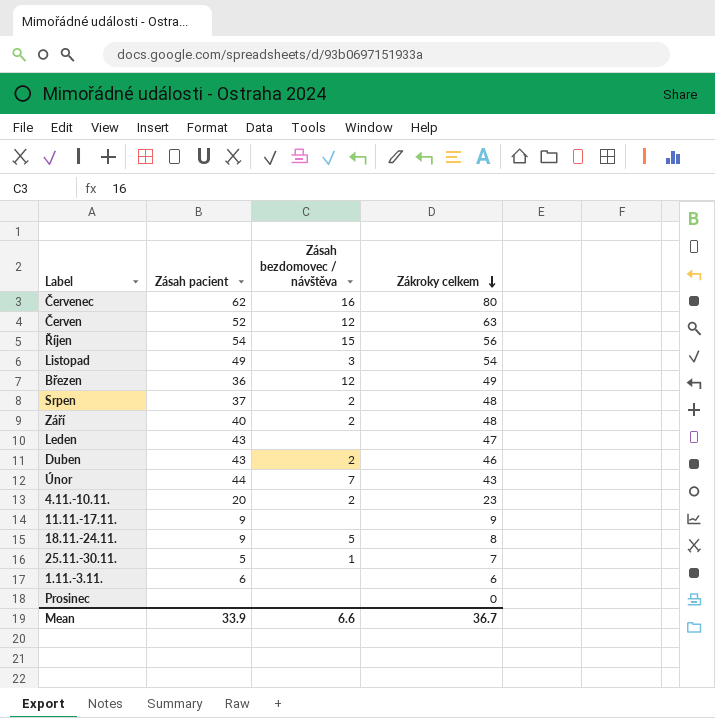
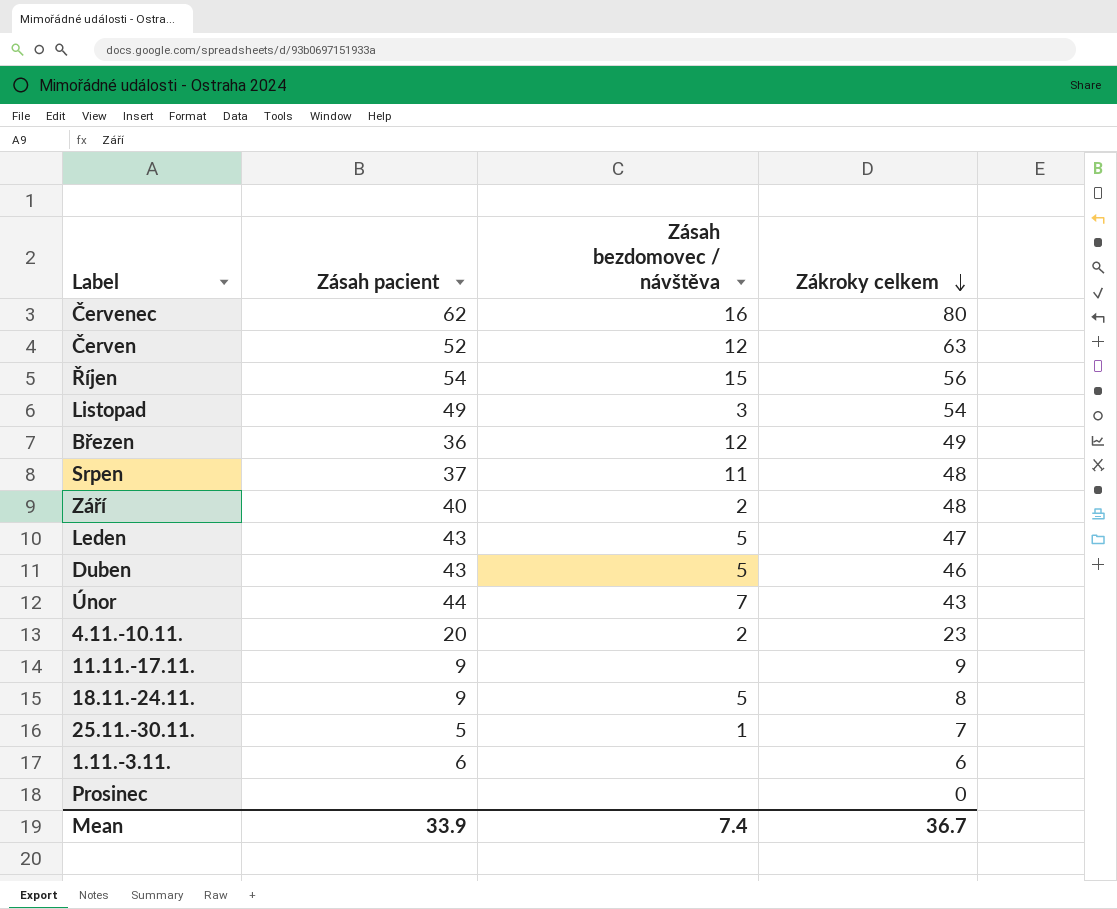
Srpen | Zásah bezdomovec / návštěva: 2 -> 11
Leden | Zásah bezdomovec / návštěva: none -> 5
Duben | Zásah bezdomovec / návštěva: 2 -> 5
Mean | Zásah bezdomovec / návštěva: 6.6 -> 7.4

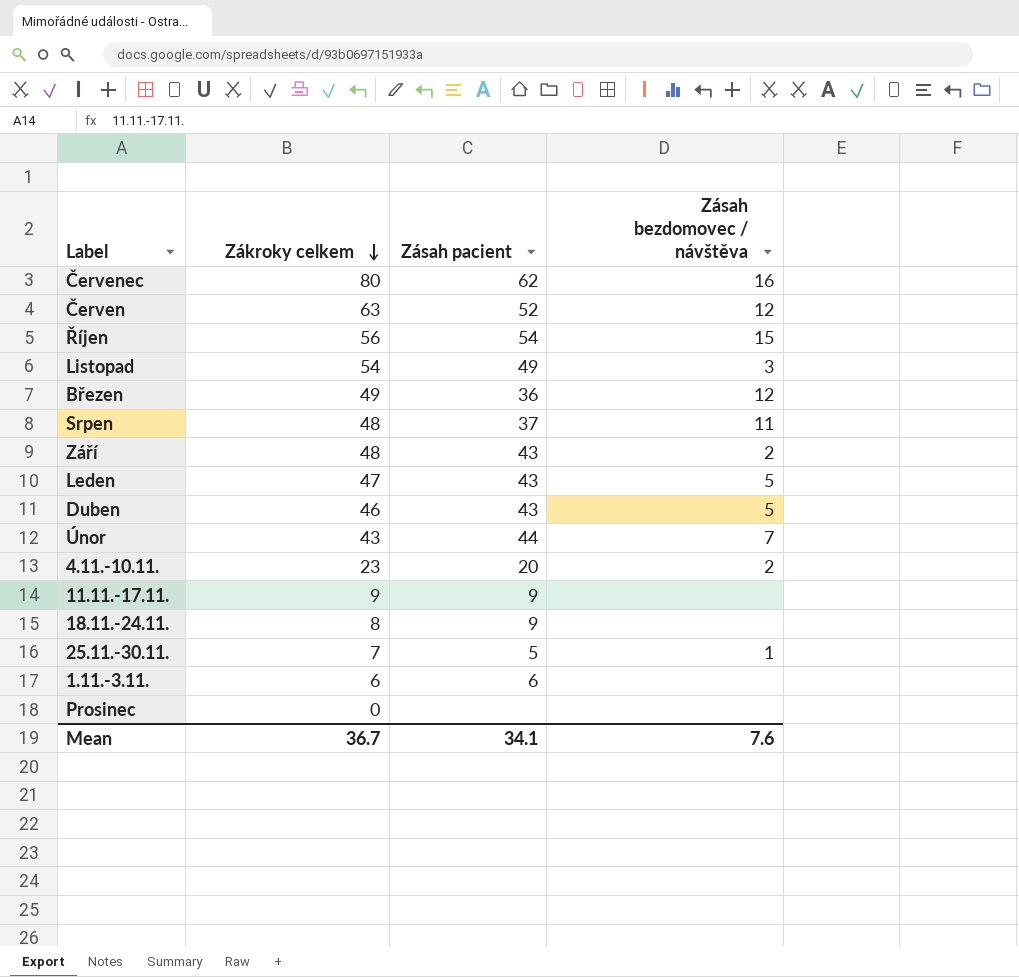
column Zákroky celkem | position: 4 -> 2
Září | Zásah pacient: 40 -> 43
18.11.-24.11. | Zásah bezdomovec / návštěva: 5 -> none
Mean | Zásah pacient: 33.9 -> 34.1
Mean | Zásah bezdomovec / návštěva: 7.4 -> 7.6

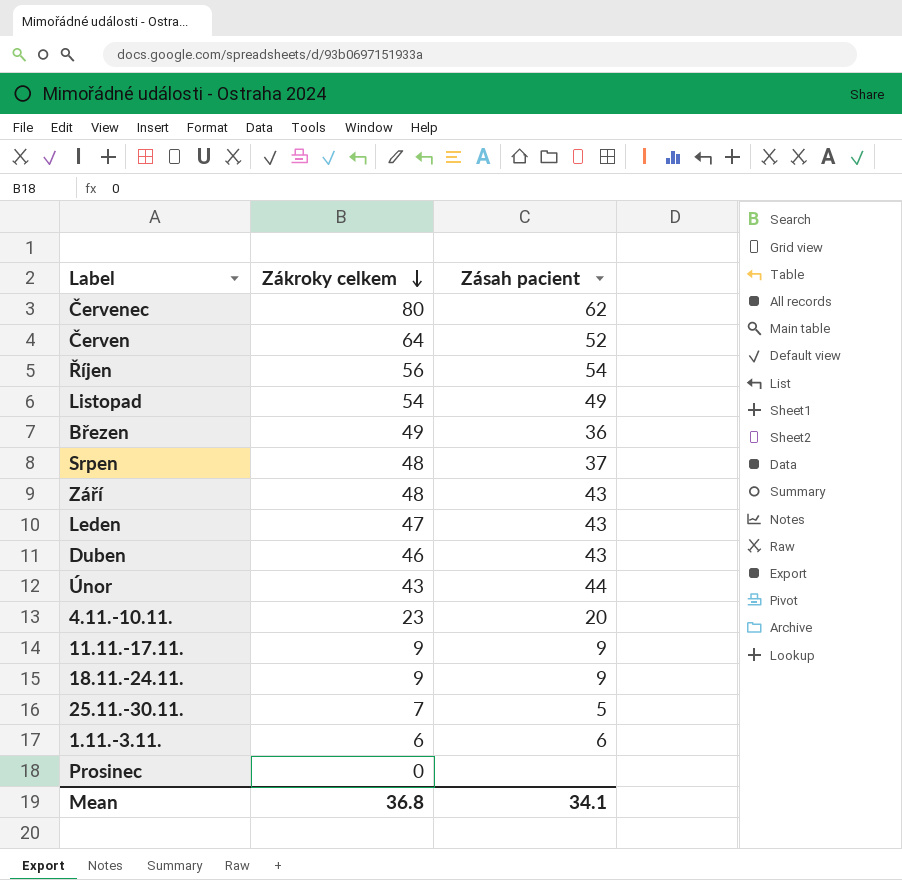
column Zásah bezdomovec / návštěva | position: 4 -> none
Červen | Zákroky celkem: 63 -> 64
18.11.-24.11. | Zákroky celkem: 8 -> 9
Mean | Zákroky celkem: 36.7 -> 36.8

